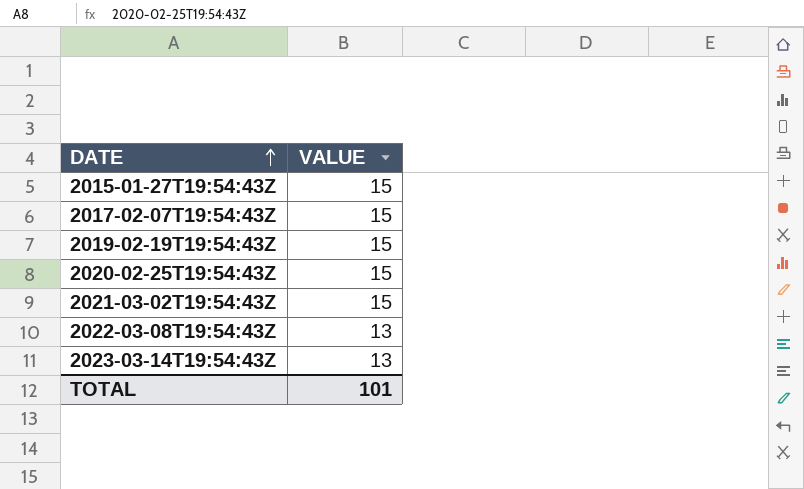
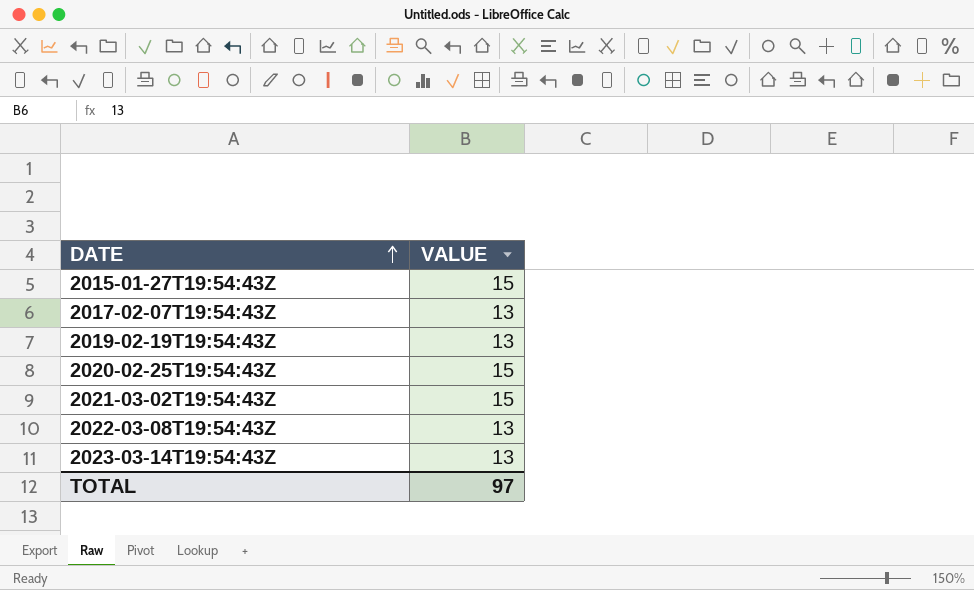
2017-02-07T19:54:43Z | VALUE: 15 -> 13
2019-02-19T19:54:43Z | VALUE: 15 -> 13
TOTAL | VALUE: 101 -> 97

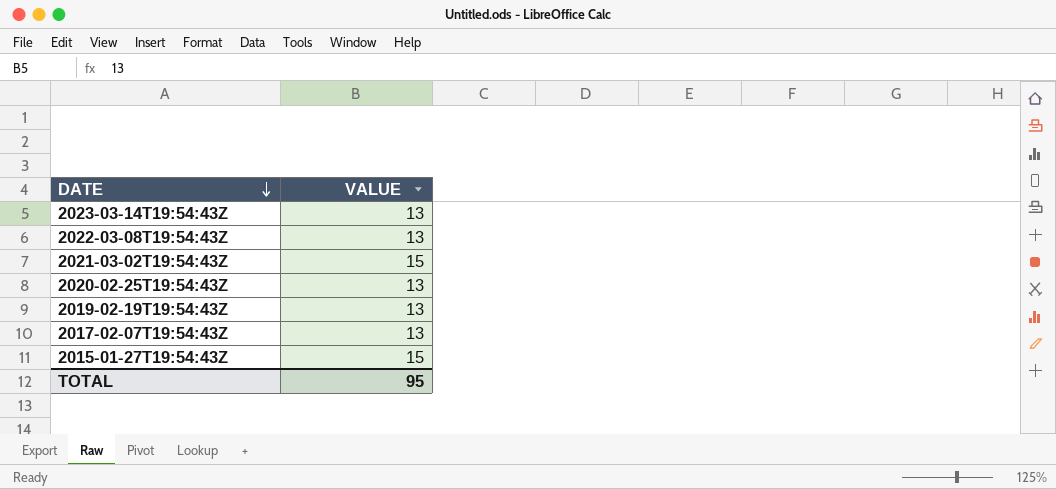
row order: DATE ascending -> DATE descending
2020-02-25T19:54:43Z | VALUE: 15 -> 13
TOTAL | VALUE: 97 -> 95

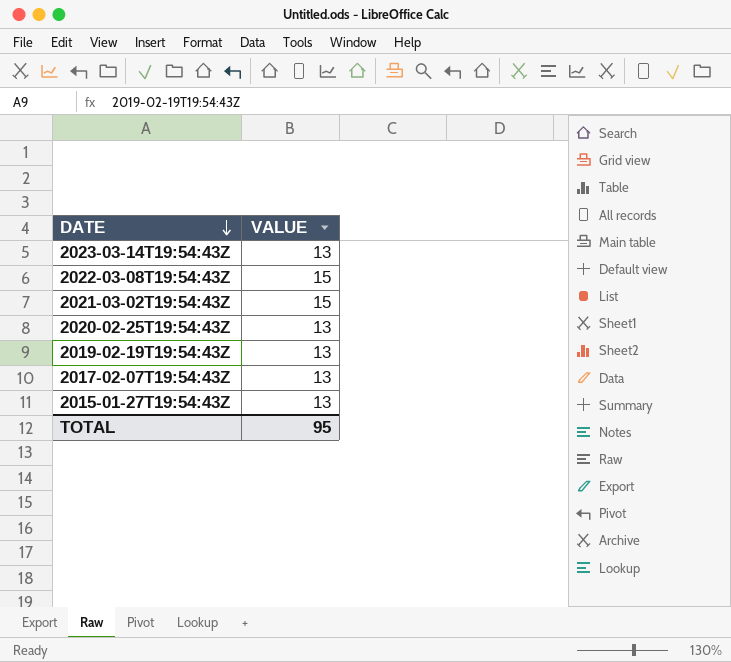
2022-03-08T19:54:43Z | VALUE: 13 -> 15
2015-01-27T19:54:43Z | VALUE: 15 -> 13

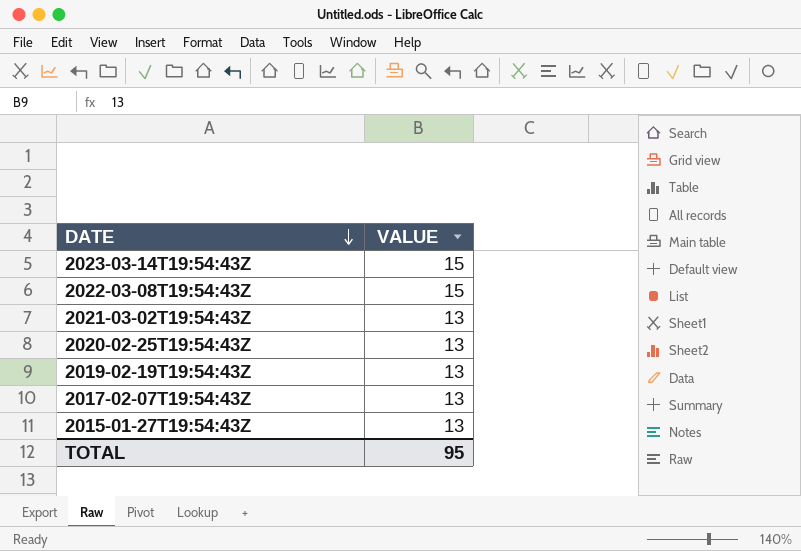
2023-03-14T19:54:43Z | VALUE: 13 -> 15
2021-03-02T19:54:43Z | VALUE: 15 -> 13

